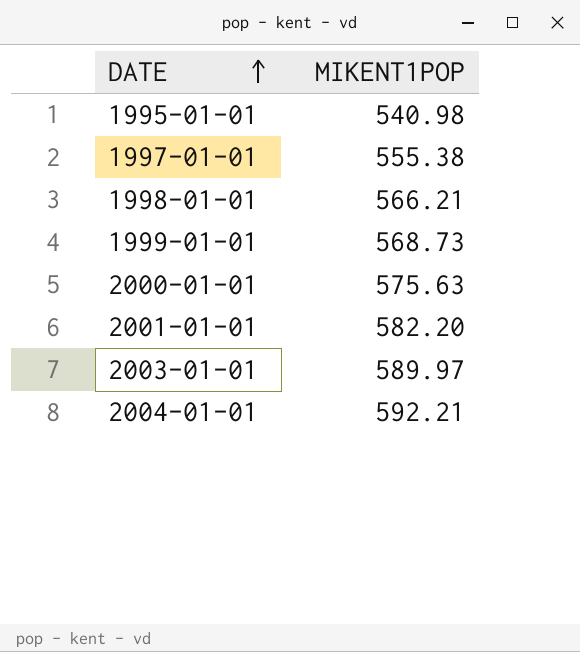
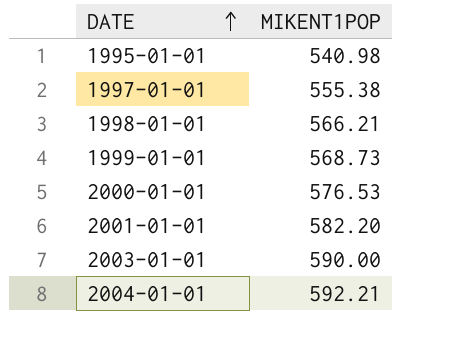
2000-01-01 | MIKENT1POP: 575.63 -> 576.53
2003-01-01 | MIKENT1POP: 589.97 -> 590.00

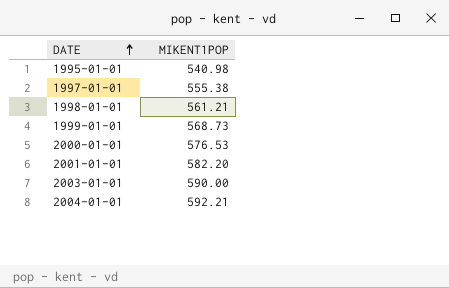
1998-01-01 | MIKENT1POP: 566.21 -> 561.21

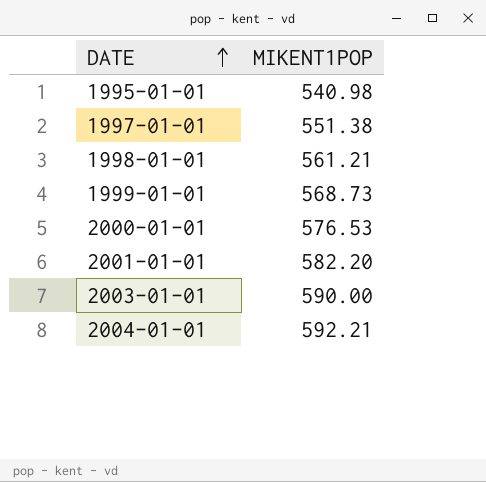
1997-01-01 | MIKENT1POP: 555.38 -> 551.38

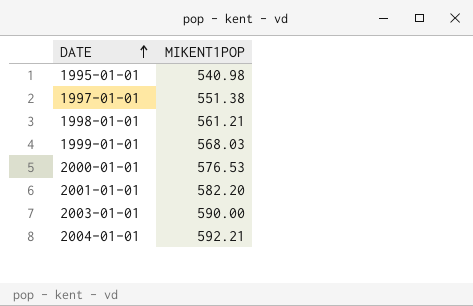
1999-01-01 | MIKENT1POP: 568.73 -> 568.03

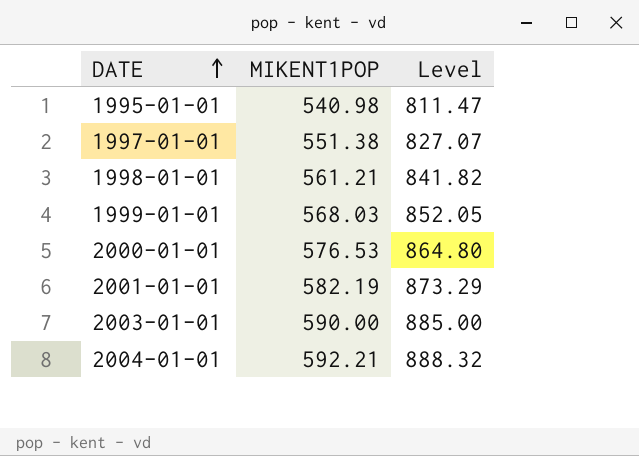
column Level | formula: none -> [MIKENT1POP] * 1.5
2001-01-01 | MIKENT1POP: 582.20 -> 582.19

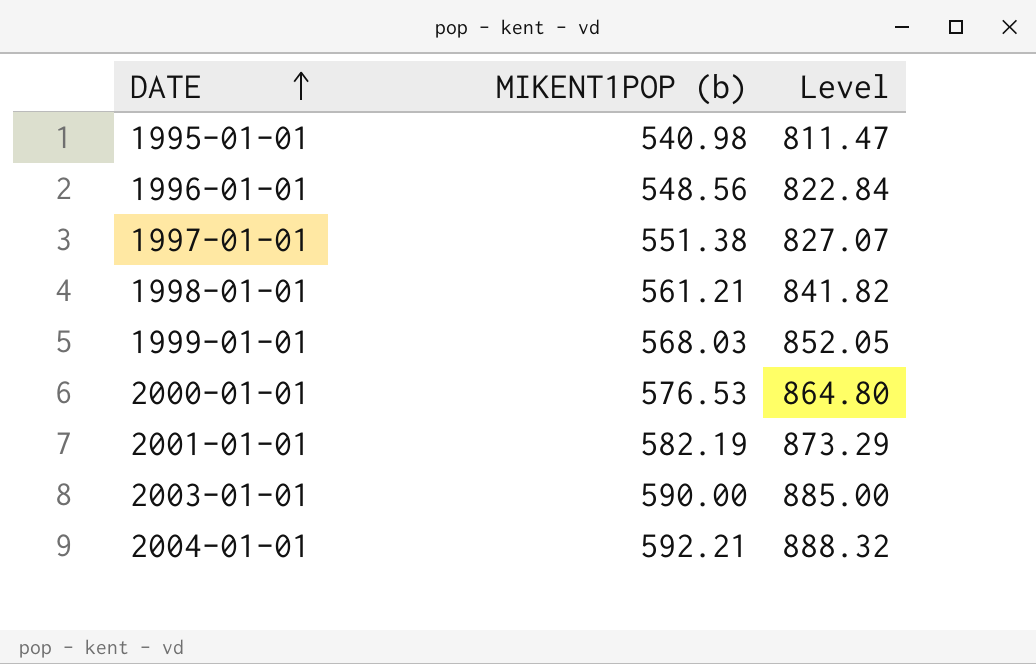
column name: MIKENT1POP -> MIKENT1POP (b)
row 1996-01-01: none -> 548.56 | 822.84

